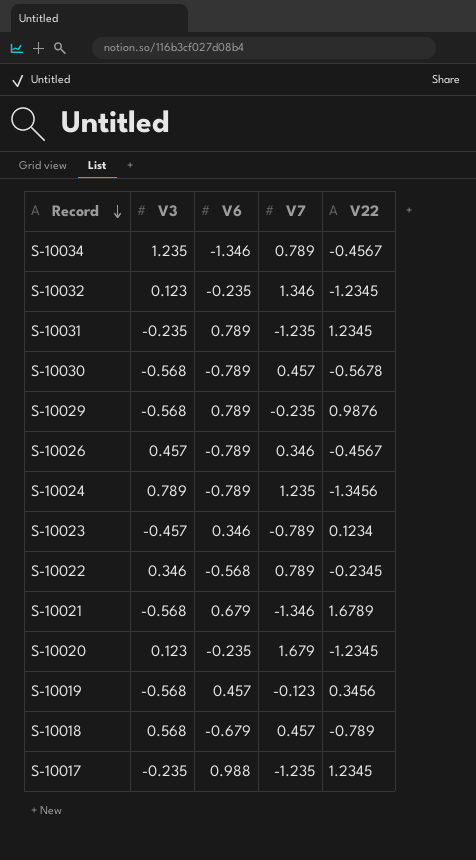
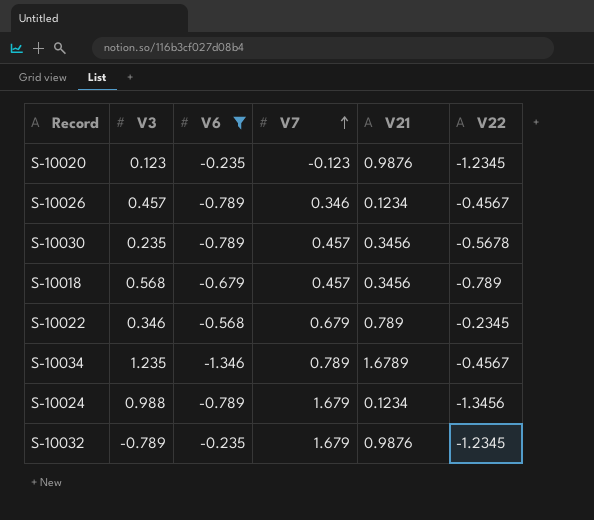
filter: none -> V6 <= -0.235
row order: Record descending -> V7 ascending
column V21 | position: none -> 5
S-10020 | V7: 1.679 -> -0.123
S-10030 | V3: -0.568 -> 0.235
S-10022 | V7: 0.789 -> 0.679
S-10024 | V3: 0.789 -> 0.988
S-10024 | V7: 1.235 -> 1.679
S-10032 | V3: 0.123 -> -0.789
S-10032 | V7: 1.346 -> 1.679

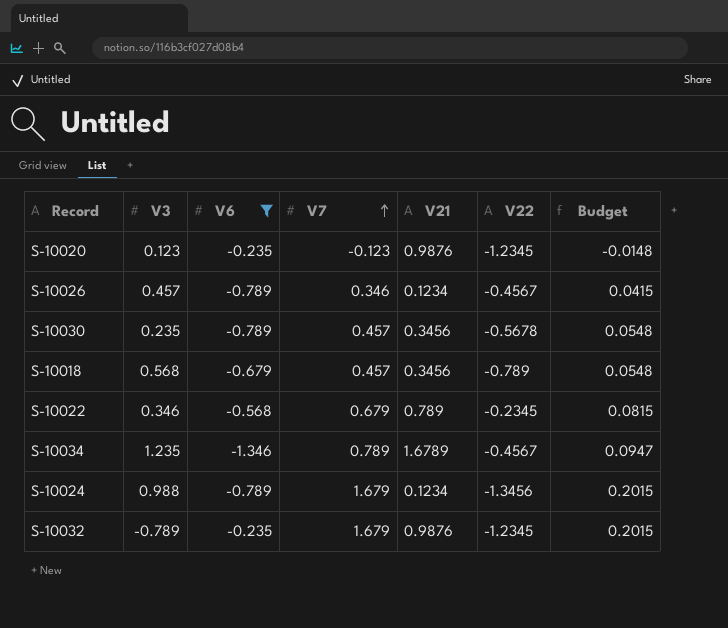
column Budget | formula: none -> [V7] * 0.12

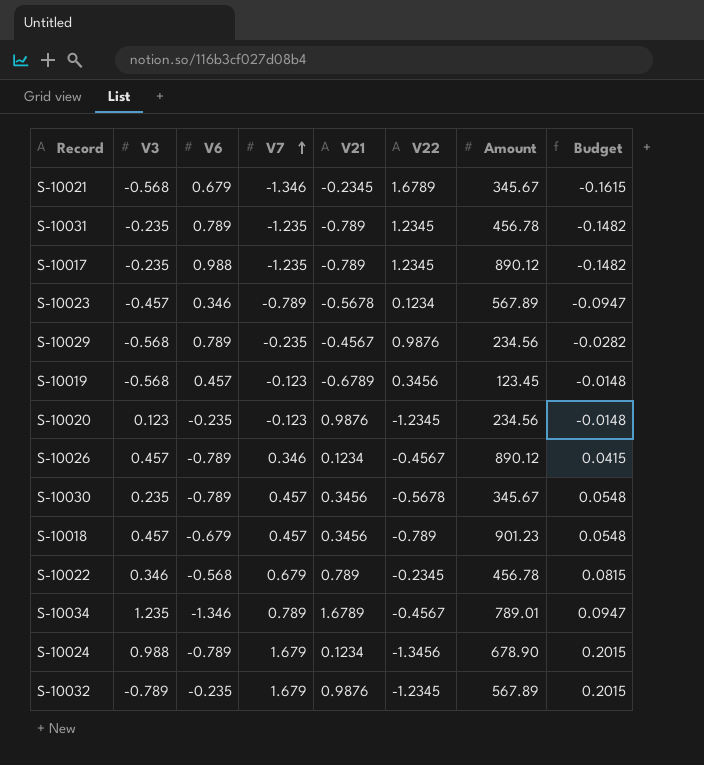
filter: V6 <= -0.235 -> none
column Amount | position: none -> 7
S-10018 | V3: 0.568 -> 0.457

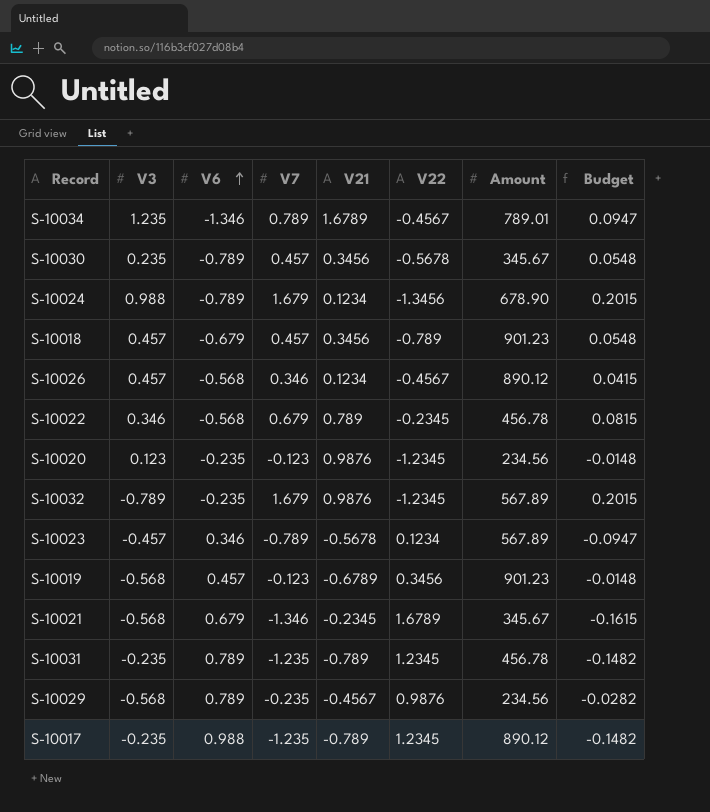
row order: V7 ascending -> V6 ascending
S-10026 | V6: -0.789 -> -0.568
S-10019 | Amount: 123.45 -> 901.23

